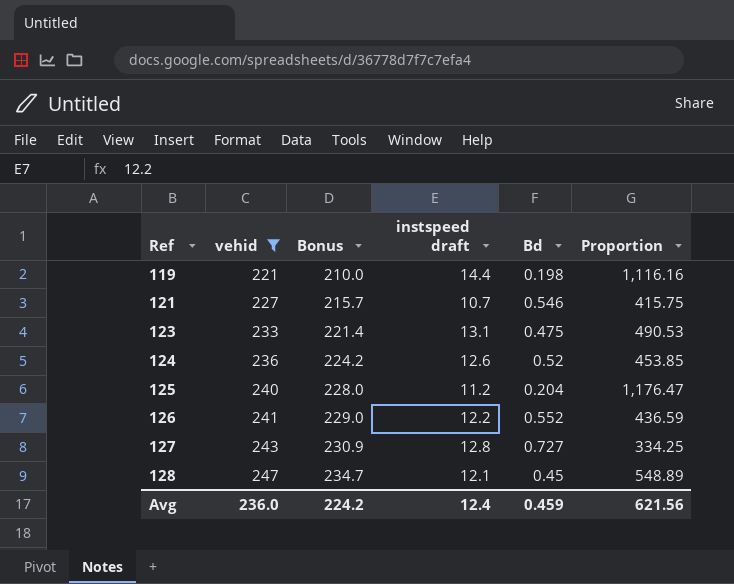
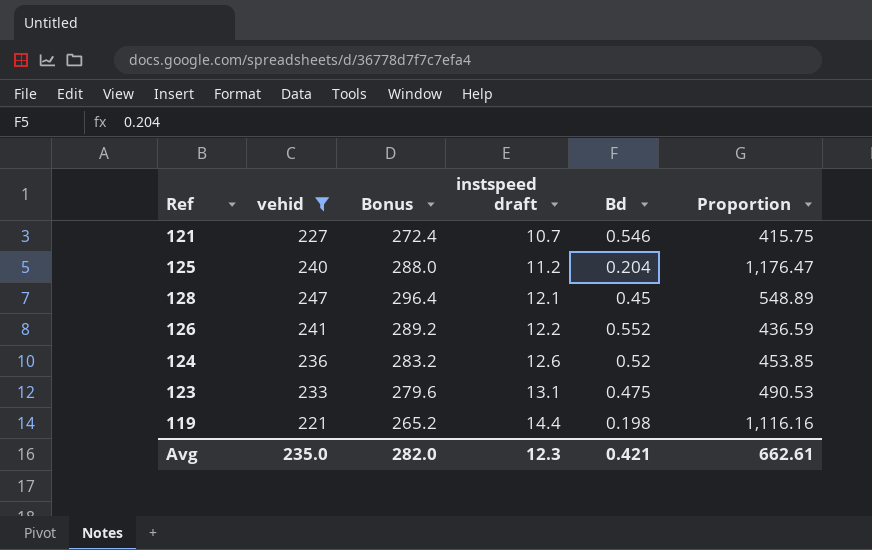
row order: Ref ascending -> instspeed draft ascending
column Bonus | formula: [vehid] * 0.95 -> [vehid] * 1.2
row 127: 243 | 230.9 | 12.8 | 0.727 | 334.25 -> none
Avg | vehid: 236.0 -> 235.0
Avg | Bonus: 224.2 -> 282.0
Avg | instspeed draft: 12.4 -> 12.3
Avg | Bd: 0.459 -> 0.421
Avg | Proportion: 621.56 -> 662.61

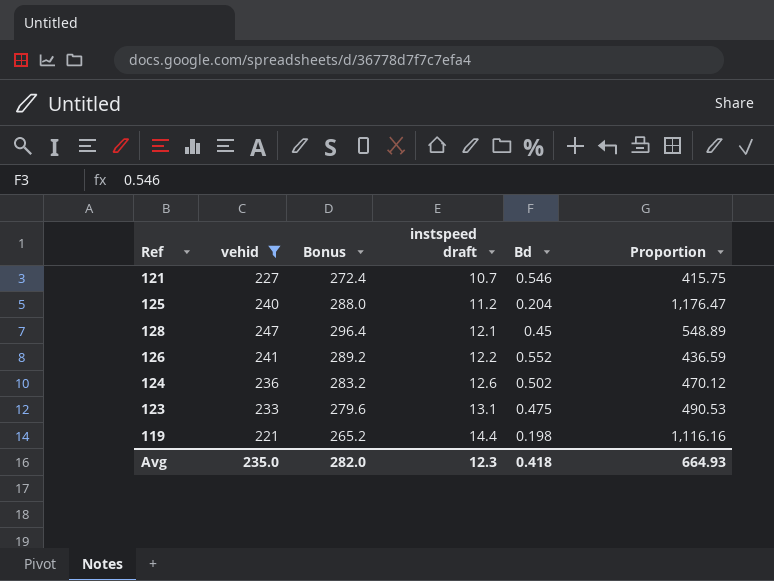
124 | Bd: 0.52 -> 0.502
124 | Proportion: 453.85 -> 470.12
Avg | Bd: 0.421 -> 0.418
Avg | Proportion: 662.61 -> 664.93

